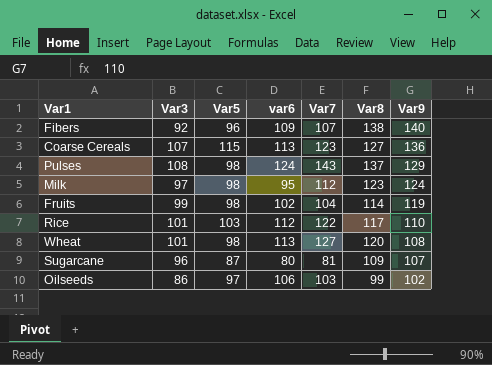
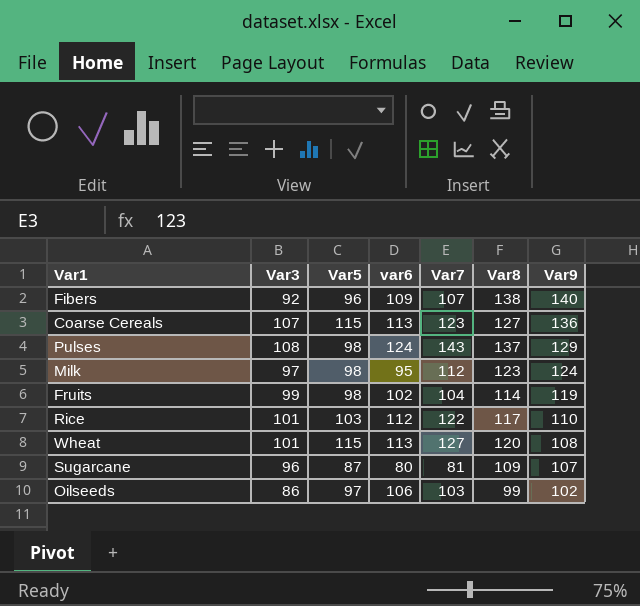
Wheat | Var5: 98 -> 115

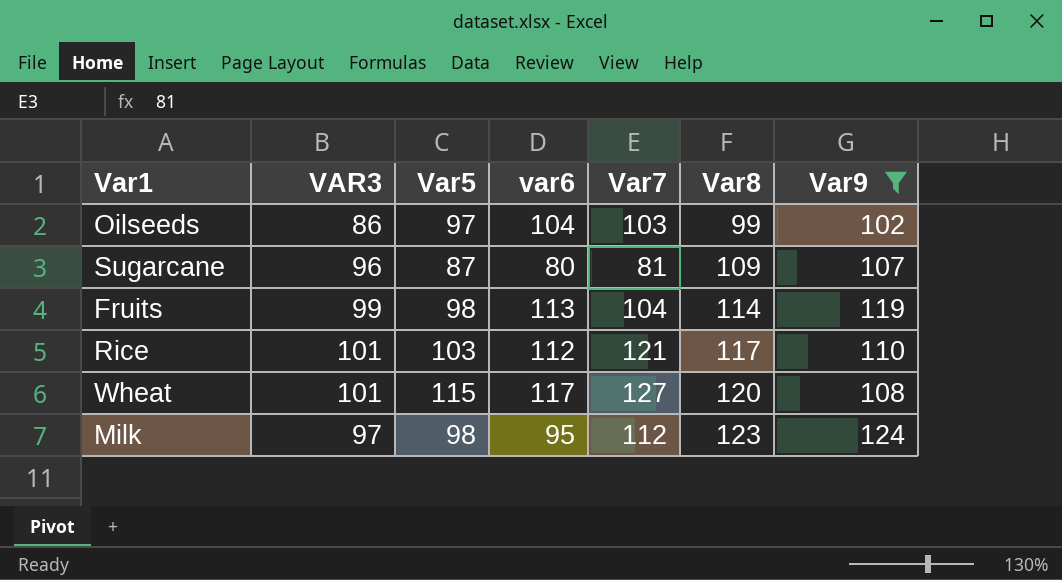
filter: none -> Var9 <= 124
row order: Var9 descending -> Var8 ascending
column name: Var3 -> VAR3
Oilseeds | var6: 106 -> 104
Fruits | var6: 102 -> 113
Rice | Var7: 122 -> 121
Wheat | var6: 113 -> 117

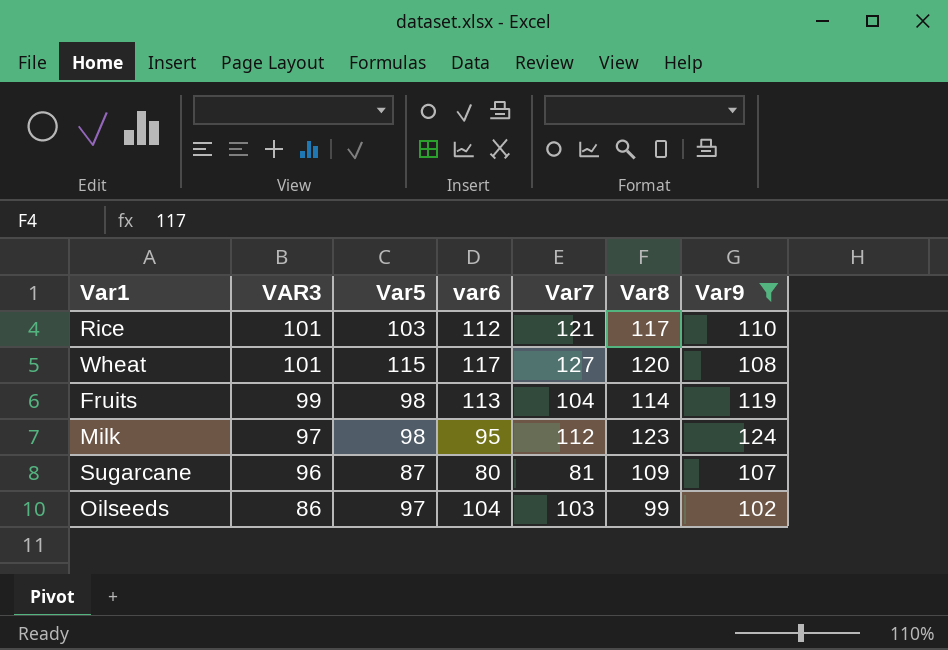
row order: Var8 ascending -> VAR3 descending

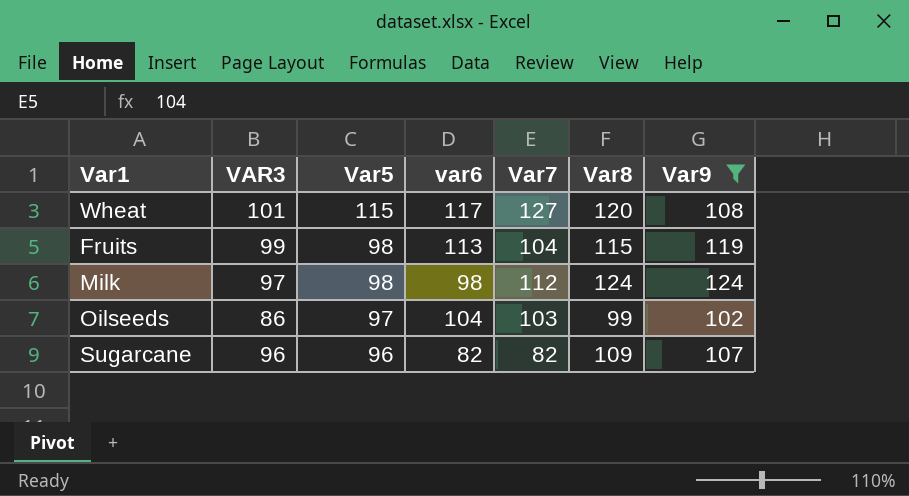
row order: VAR3 descending -> Var5 descending
row Rice: 101 | 103 | 112 | 121 | 117 | 110 -> none
Fruits | Var8: 114 -> 115
Milk | var6: 95 -> 98
Milk | Var8: 123 -> 124
Sugarcane | Var5: 87 -> 96
Sugarcane | var6: 80 -> 82
Sugarcane | Var7: 81 -> 82

